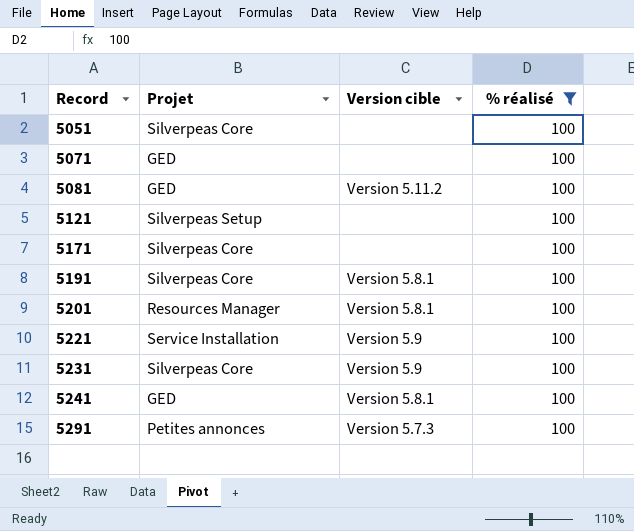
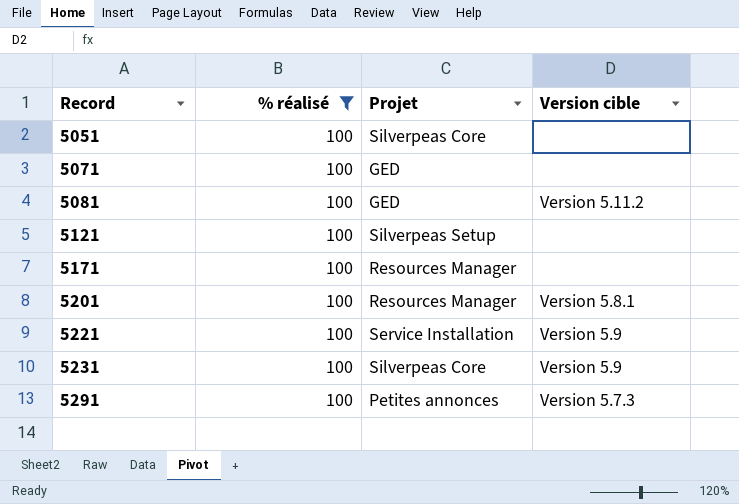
column % réalisé | position: 4 -> 2
row 5191: Silverpeas Core | Version 5.8.1 | 100 -> none
row 5241: GED | Version 5.8.1 | 100 -> none
5171 | Projet: Silverpeas Core -> Resources Manager

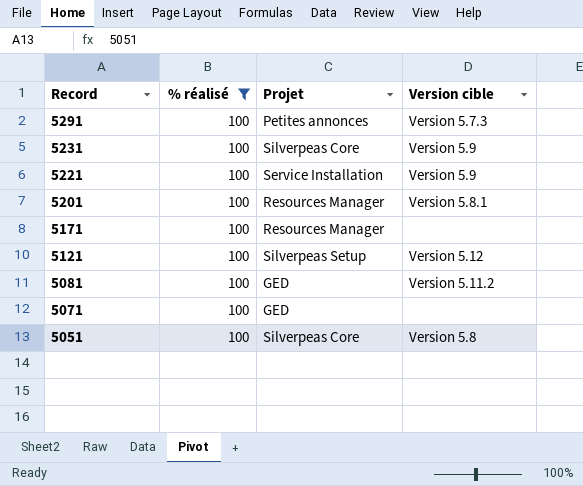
row order: Record ascending -> Record descending
5121 | Version cible: none -> Version 5.12
5051 | Version cible: none -> Version 5.8

